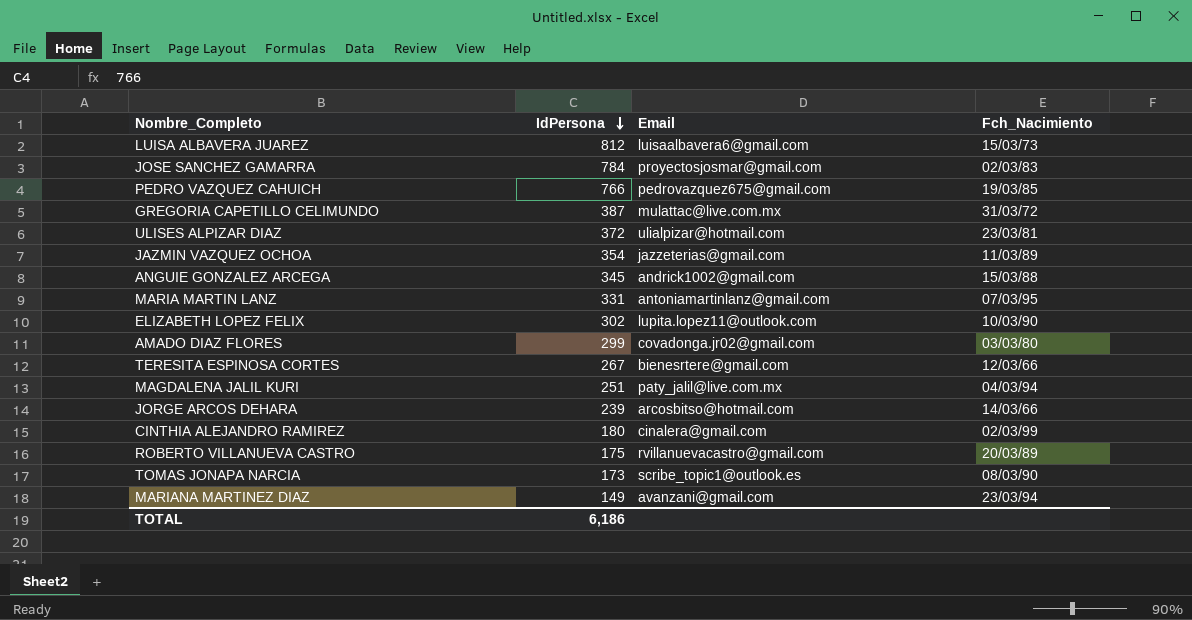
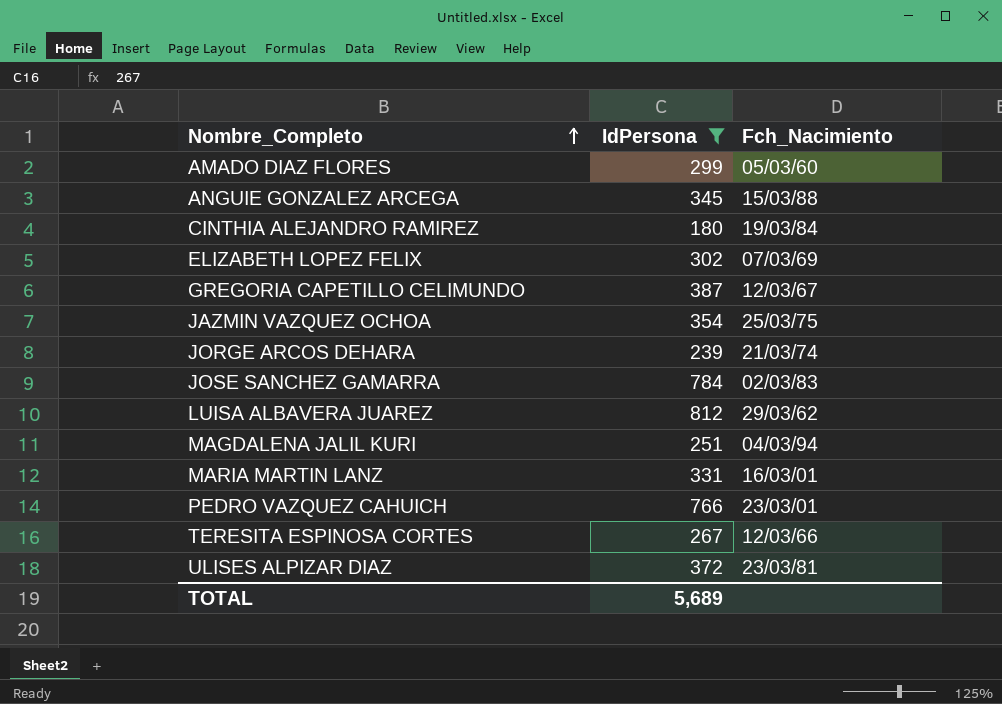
filter: none -> IdPersona >= 180
row order: IdPersona descending -> Nombre_Completo ascending
column Email | position: 3 -> none
AMADO DIAZ FLORES | Fch_Nacimiento: 03/03/80 -> 05/03/60
CINTHIA ALEJANDRO RAMIREZ | Fch_Nacimiento: 02/03/99 -> 19/03/84
ELIZABETH LOPEZ FELIX | Fch_Nacimiento: 10/03/90 -> 07/03/69
GREGORIA CAPETILLO CELIMUNDO | Fch_Nacimiento: 31/03/72 -> 12/03/67
JAZMIN VAZQUEZ OCHOA | Fch_Nacimiento: 11/03/89 -> 25/03/75
JORGE ARCOS DEHARA | Fch_Nacimiento: 14/03/66 -> 21/03/74
LUISA ALBAVERA JUAREZ | Fch_Nacimiento: 15/03/73 -> 29/03/62
MARIA MARTIN LANZ | Fch_Nacimiento: 07/03/95 -> 16/03/01
PEDRO VAZQUEZ CAHUICH | Fch_Nacimiento: 19/03/85 -> 23/03/01
TOTAL | IdPersona: 6,186 -> 5,689

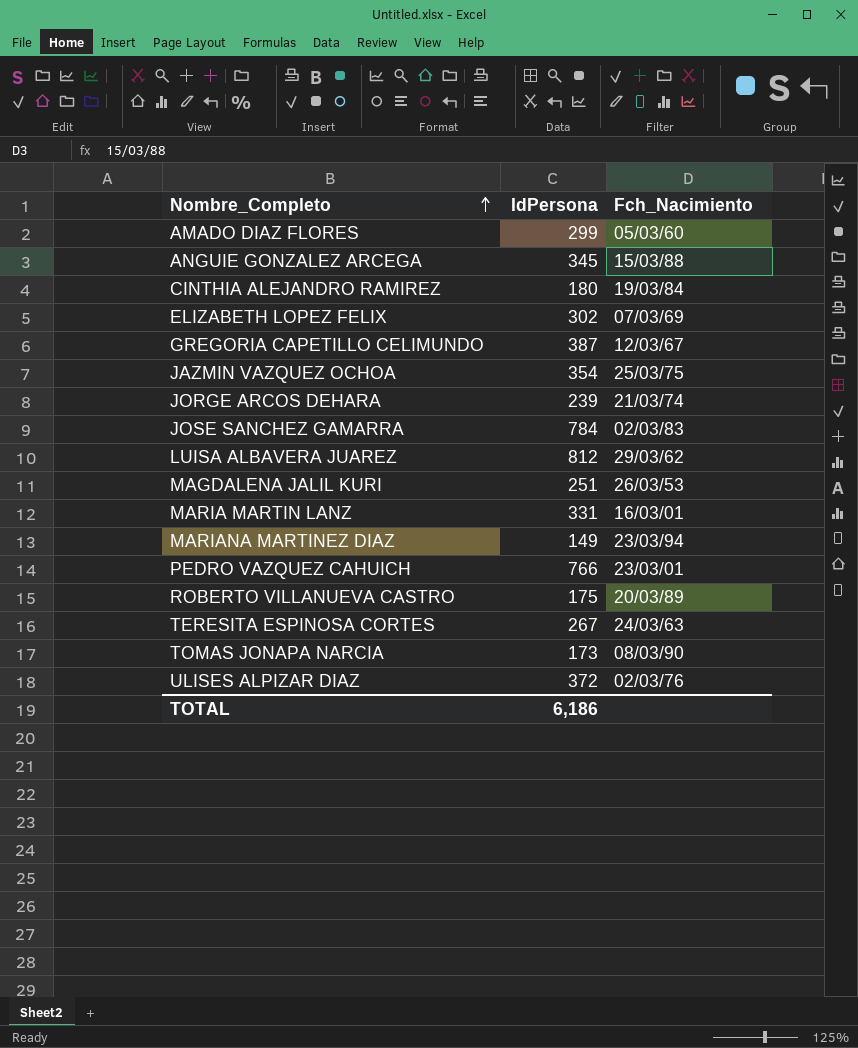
filter: IdPersona >= 180 -> none
MAGDALENA JALIL KURI | Fch_Nacimiento: 04/03/94 -> 26/03/53
TERESITA ESPINOSA CORTES | Fch_Nacimiento: 12/03/66 -> 24/03/63
ULISES ALPIZAR DIAZ | Fch_Nacimiento: 23/03/81 -> 02/03/76
TOTAL | IdPersona: 5,689 -> 6,186

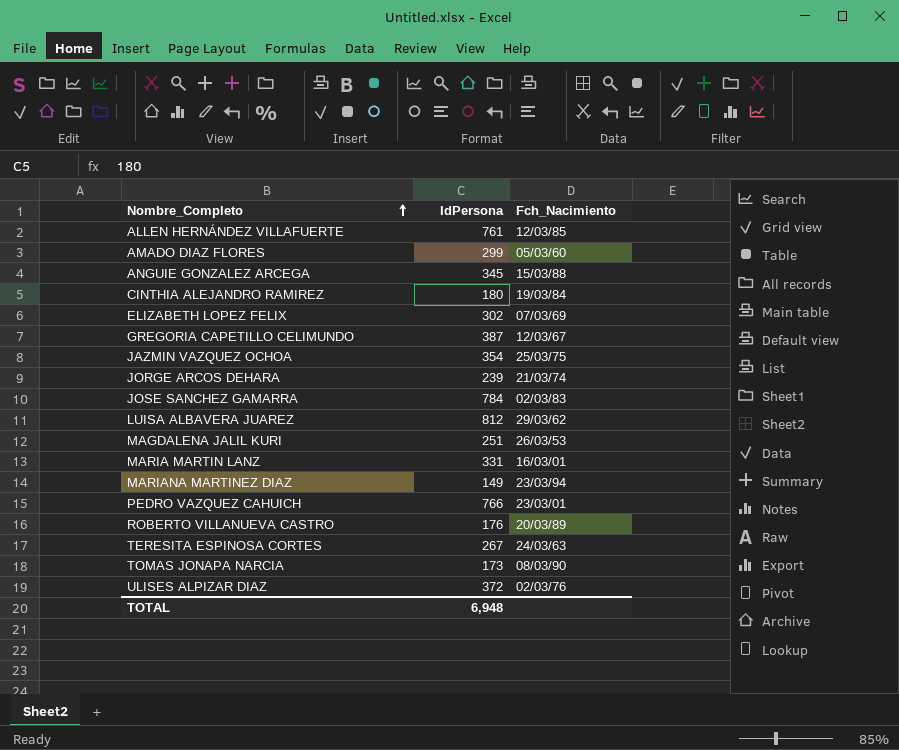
row ALLEN HERNÁNDEZ VILLAFUERTE: none -> 761 | 12/03/85
ROBERTO VILLANUEVA CASTRO | IdPersona: 175 -> 176
TOTAL | IdPersona: 6,186 -> 6,948

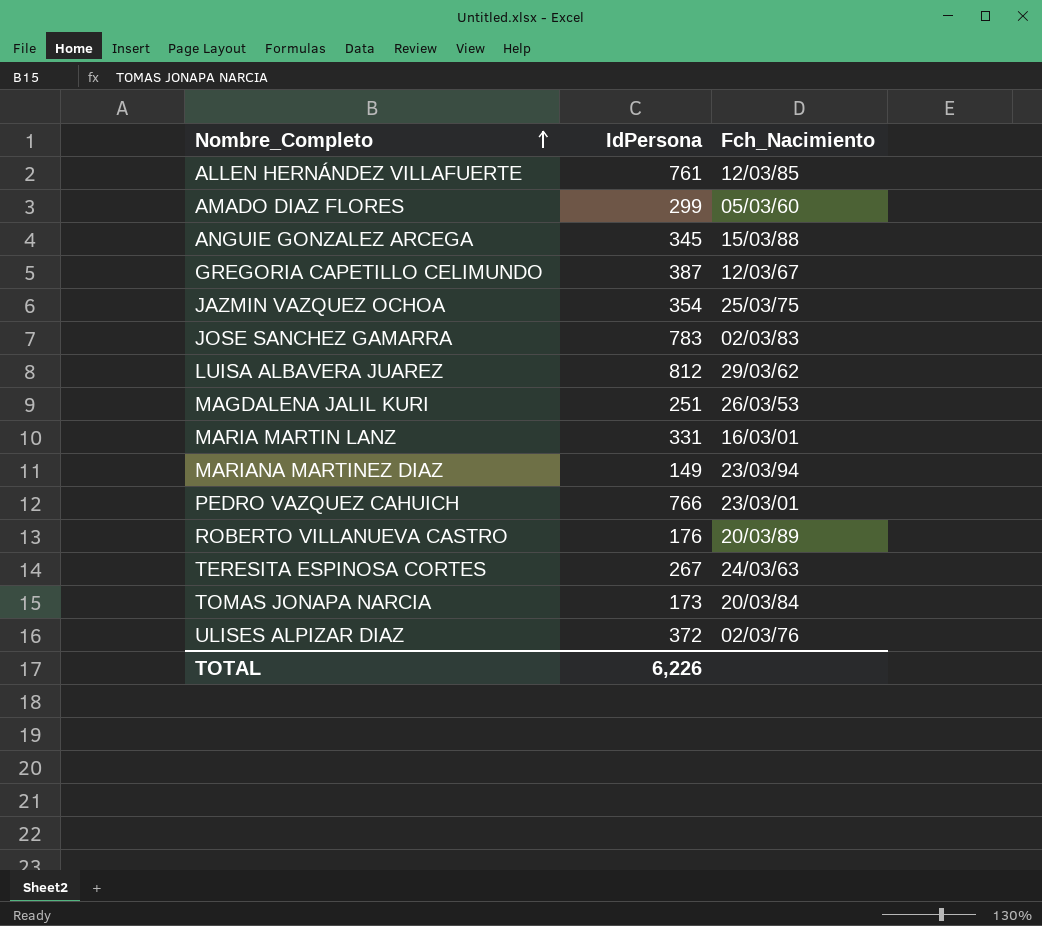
row CINTHIA ALEJANDRO RAMIREZ: 180 | 19/03/84 -> none
row ELIZABETH LOPEZ FELIX: 302 | 07/03/69 -> none
row JORGE ARCOS DEHARA: 239 | 21/03/74 -> none
JOSE SANCHEZ GAMARRA | IdPersona: 784 -> 783
TOMAS JONAPA NARCIA | Fch_Nacimiento: 08/03/90 -> 20/03/84
TOTAL | IdPersona: 6,948 -> 6,226

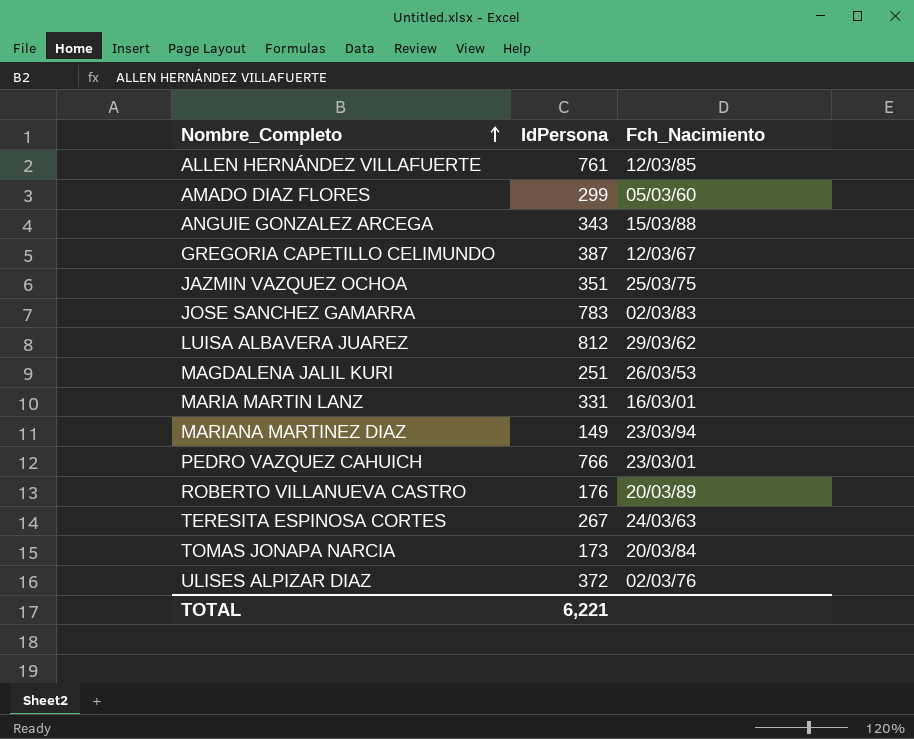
ANGUIE GONZALEZ ARCEGA | IdPersona: 345 -> 343
JAZMIN VAZQUEZ OCHOA | IdPersona: 354 -> 351
TOTAL | IdPersona: 6,226 -> 6,221

